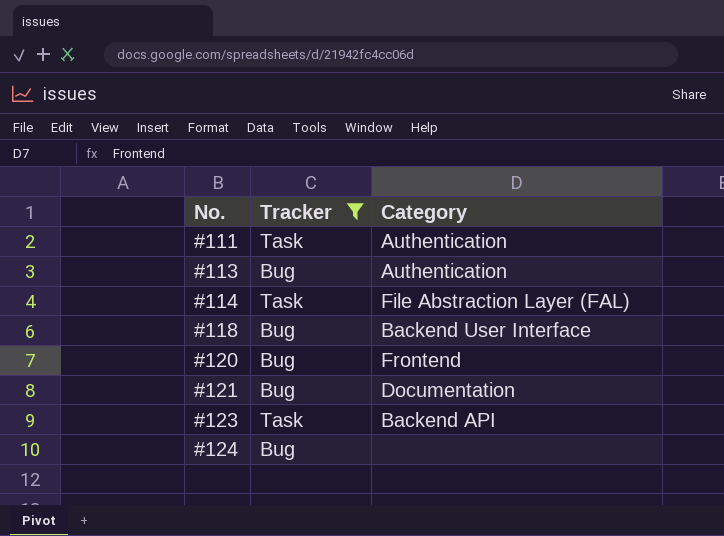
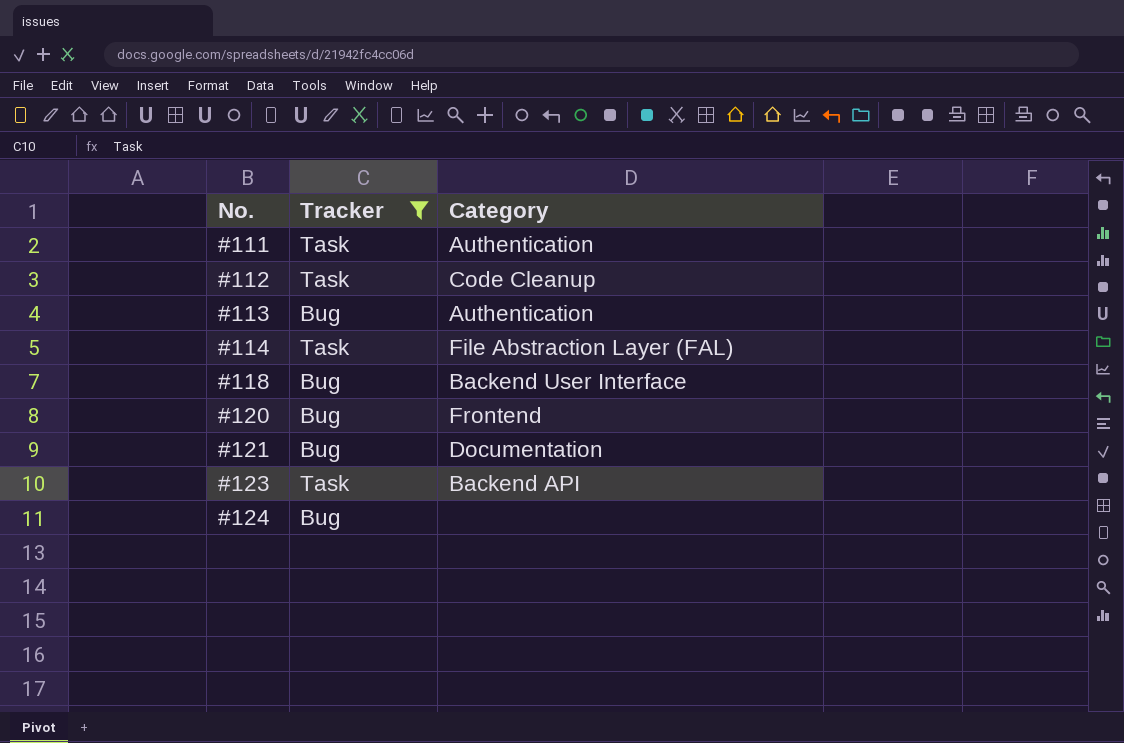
row #112: none -> Task | Code Cleanup

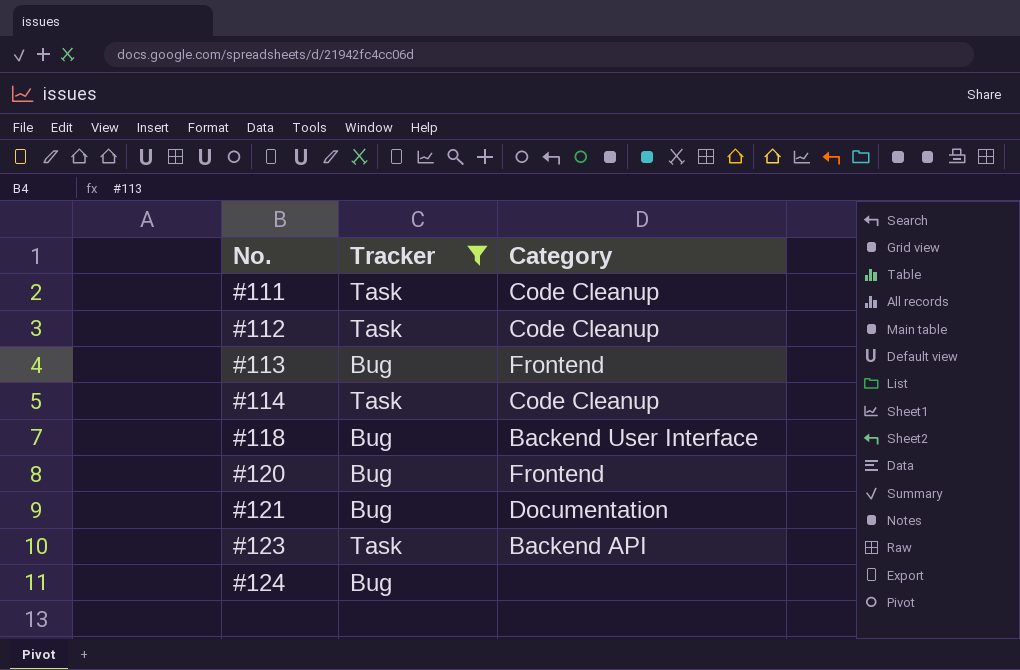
#111 | Category: Authentication -> Code Cleanup
#113 | Category: Authentication -> Frontend
#114 | Category: File Abstraction Layer (FAL) -> Code Cleanup

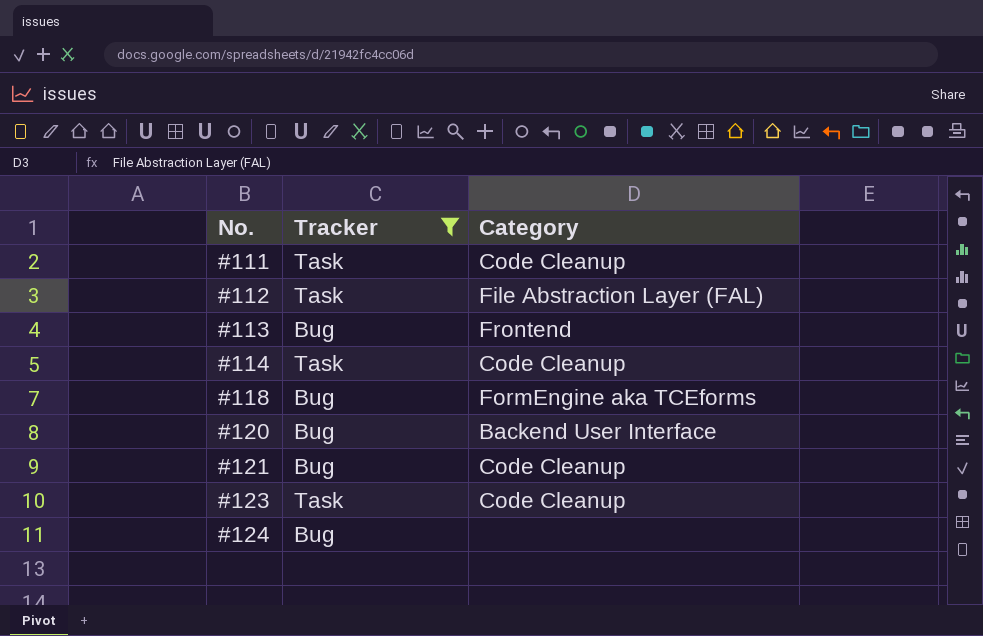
#112 | Category: Code Cleanup -> File Abstraction Layer (FAL)
#118 | Category: Backend User Interface -> FormEngine aka TCEforms
#120 | Category: Frontend -> Backend User Interface
#121 | Category: Documentation -> Code Cleanup
#123 | Category: Backend API -> Code Cleanup

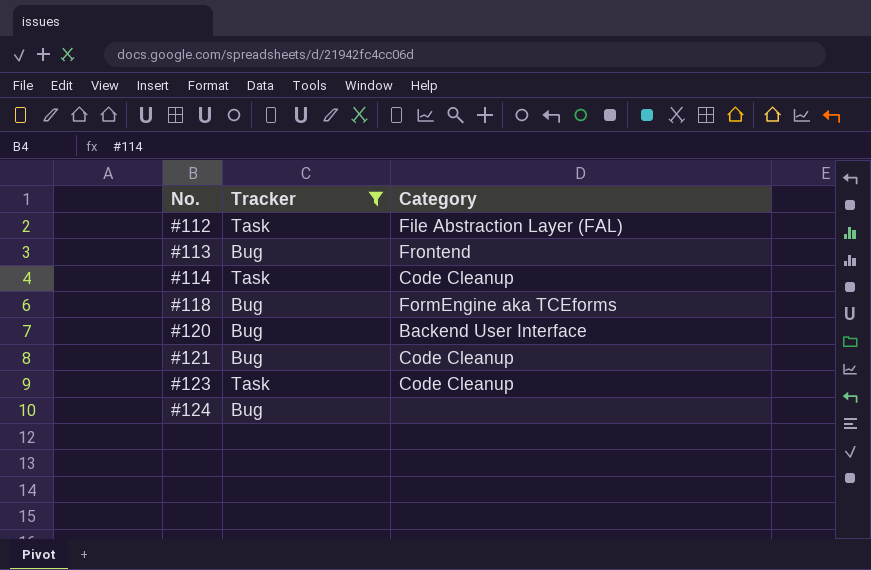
row #111: Task | Code Cleanup -> none

